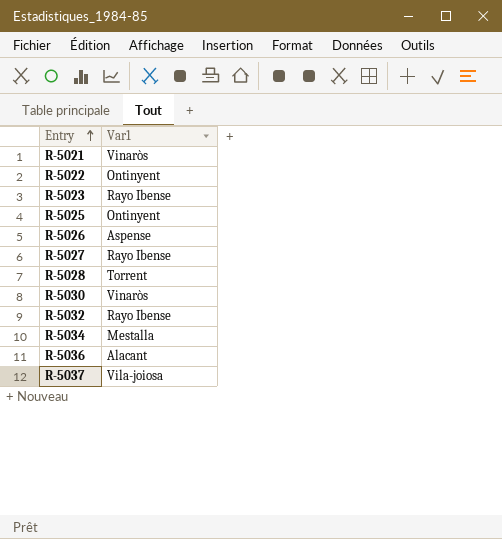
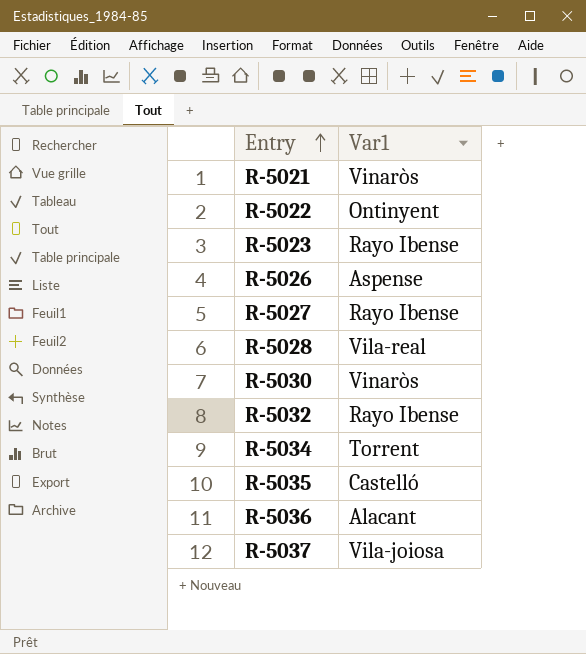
row R-5025: Ontinyent -> none
R-5028 | Var1: Torrent -> Vila-real
R-5034 | Var1: Mestalla -> Torrent
row R-5035: none -> Castelló

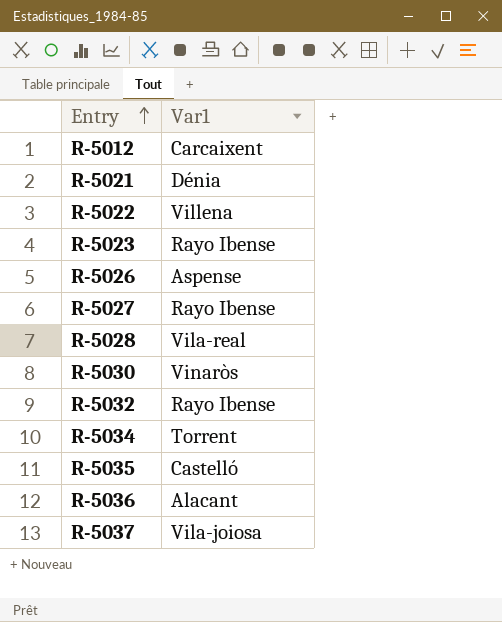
row R-5012: none -> Carcaixent
R-5021 | Var1: Vinaròs -> Dénia
R-5022 | Var1: Ontinyent -> Villena

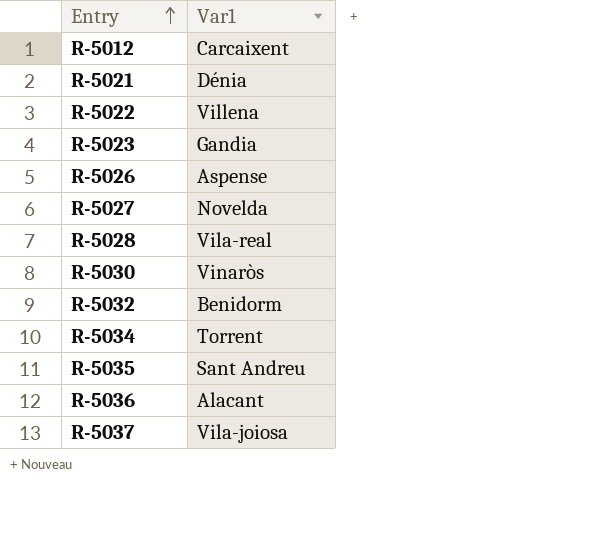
R-5023 | Var1: Rayo Ibense -> Gandia
R-5027 | Var1: Rayo Ibense -> Novelda
R-5032 | Var1: Rayo Ibense -> Benidorm
R-5035 | Var1: Castelló -> Sant Andreu

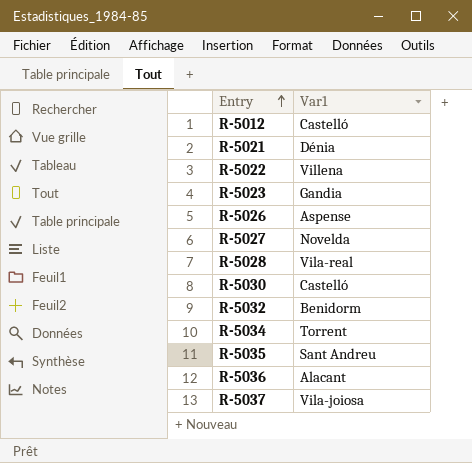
R-5012 | Var1: Carcaixent -> Castelló
R-5030 | Var1: Vinaròs -> Castelló

